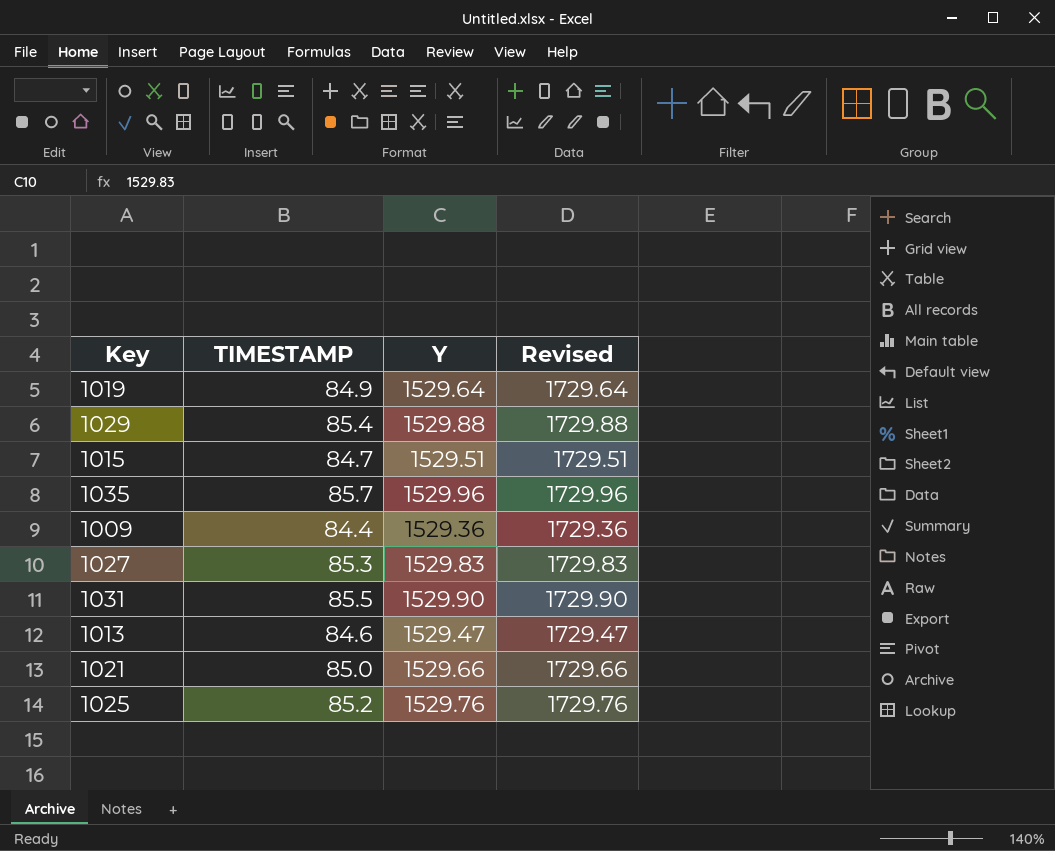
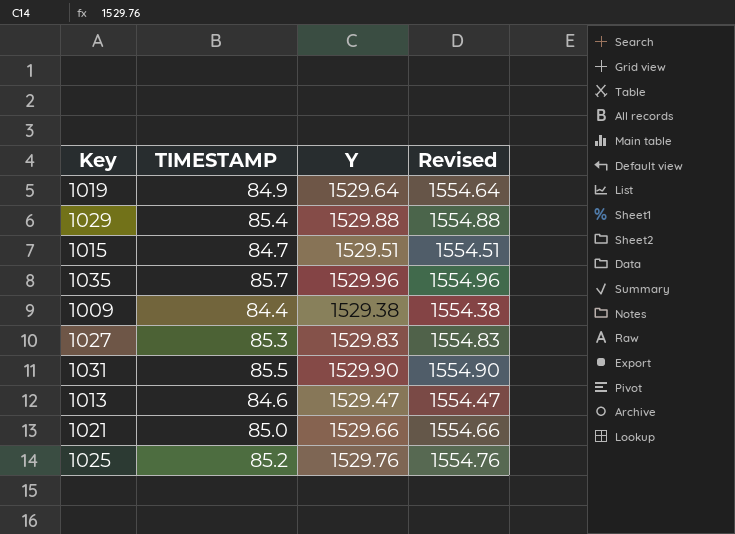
column Revised | formula: [Y] + 200 -> [Y] + 25
1009 | Y: 1529.36 -> 1529.38

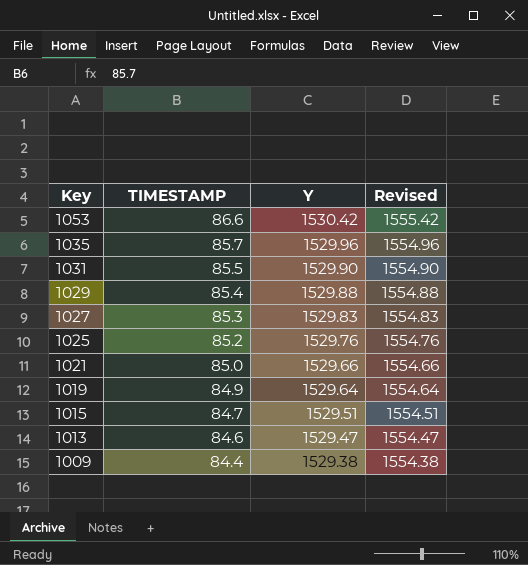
row order: none -> Key descending
row 1053: none -> 86.6 | 1530.42 | 1555.42

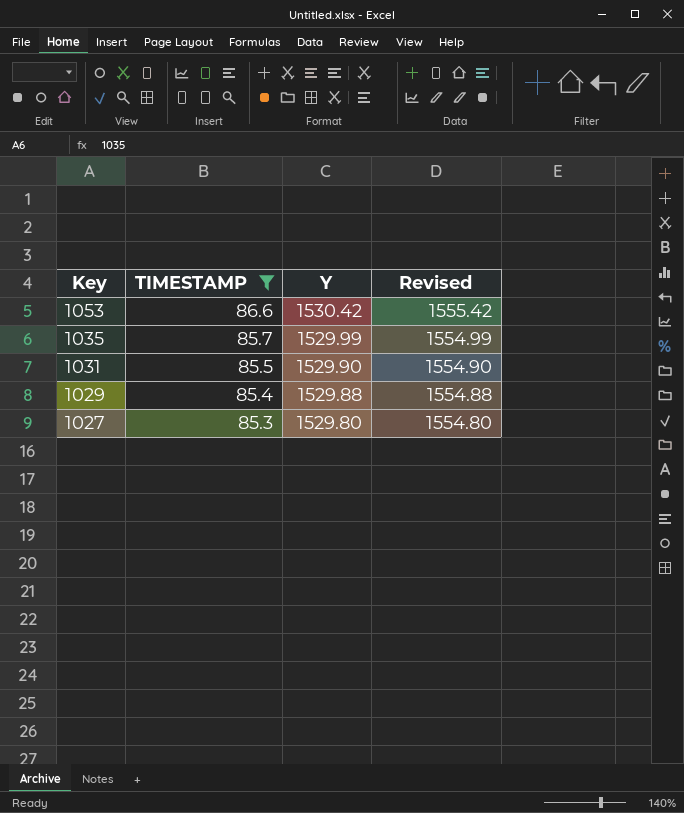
filter: none -> TIMESTAMP >= 85.3
1035 | Y: 1529.96 -> 1529.99
1035 | Revised: 1554.96 -> 1554.99
1027 | Y: 1529.83 -> 1529.80
1027 | Revised: 1554.83 -> 1554.80

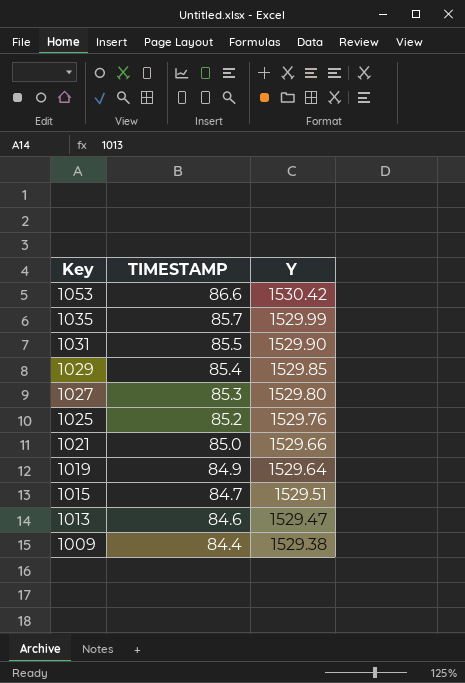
filter: TIMESTAMP >= 85.3 -> none
column Revised | formula: [Y] + 25 -> none
1029 | Y: 1529.88 -> 1529.85

